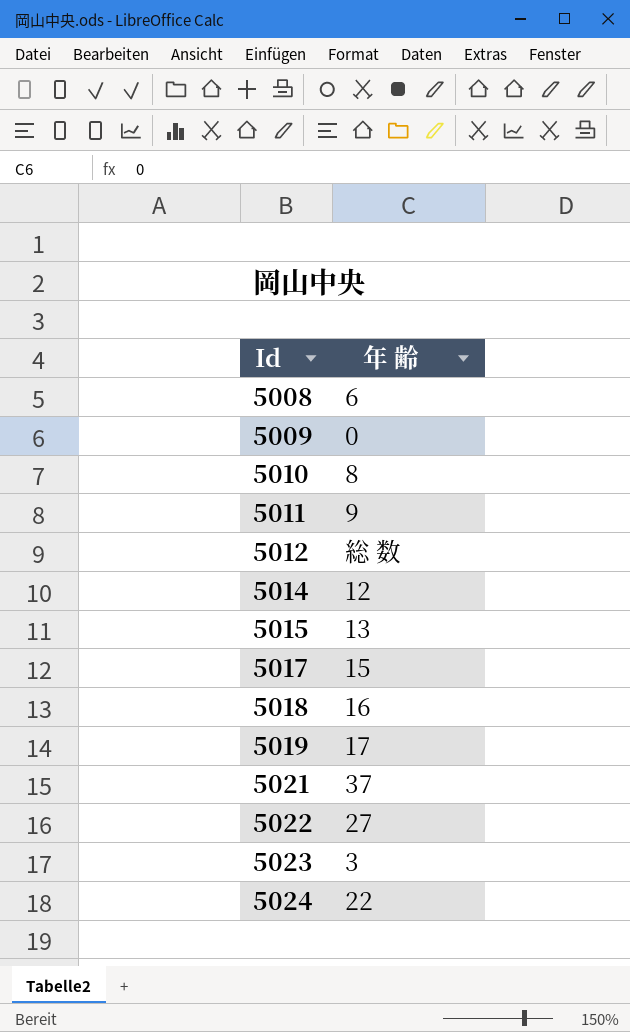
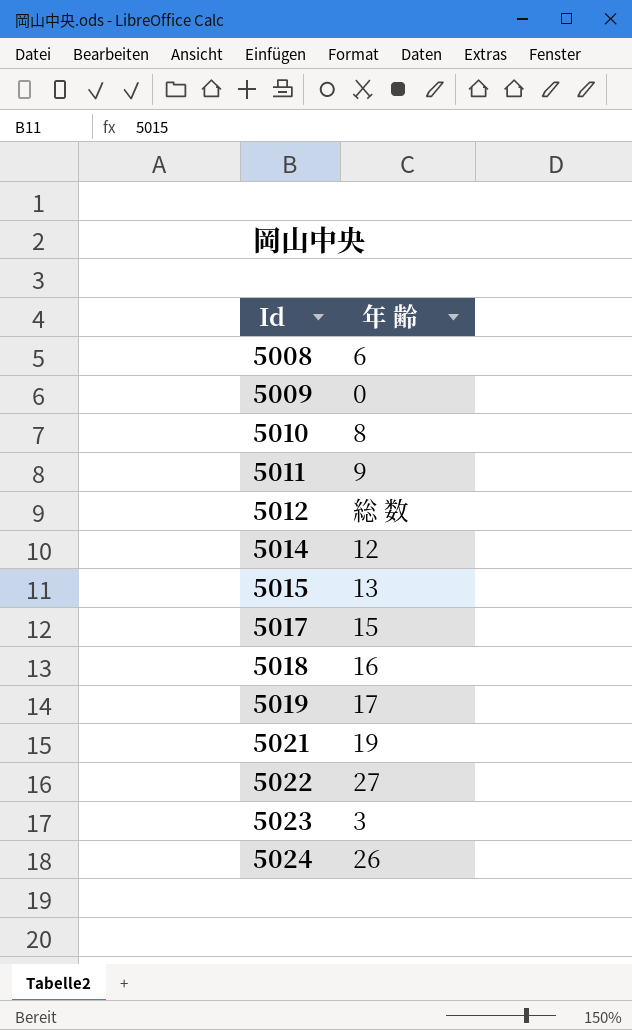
5021 | 年 齢: 37 -> 19
5024 | 年 齢: 22 -> 26

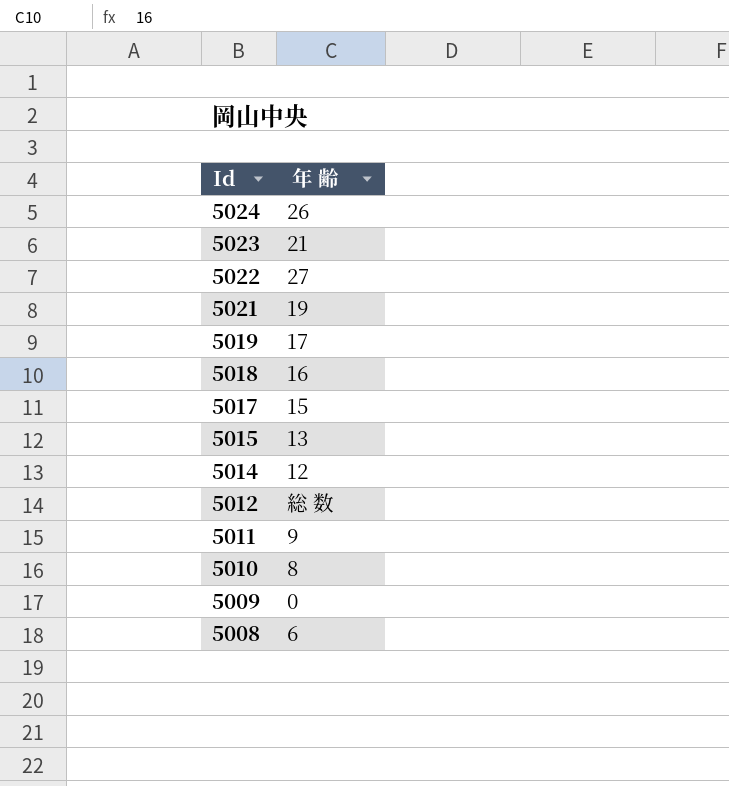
row order: Id ascending -> Id descending
5023 | 年 齢: 3 -> 21

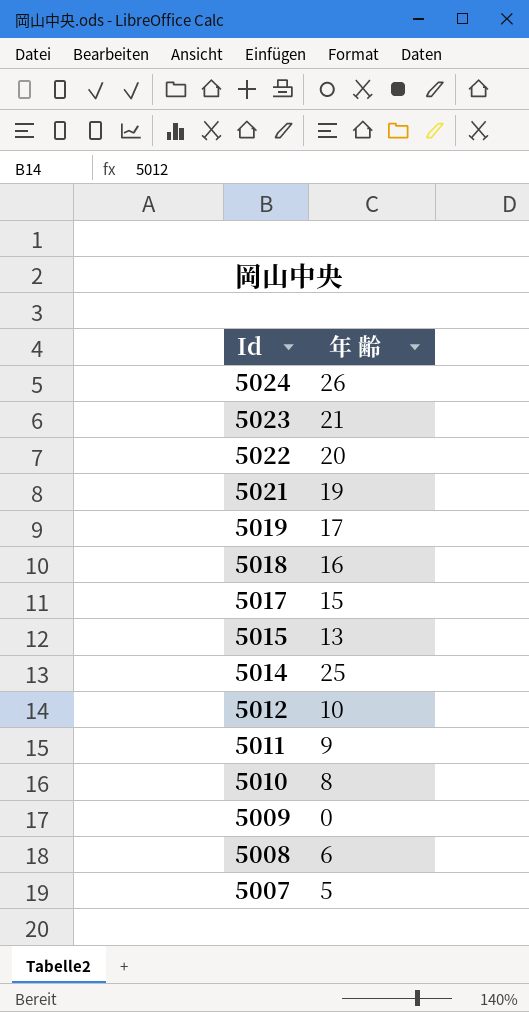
5022 | 年 齢: 27 -> 20
5014 | 年 齢: 12 -> 25
5012 | 年 齢: 総 数 -> 10
row 5007: none -> 5

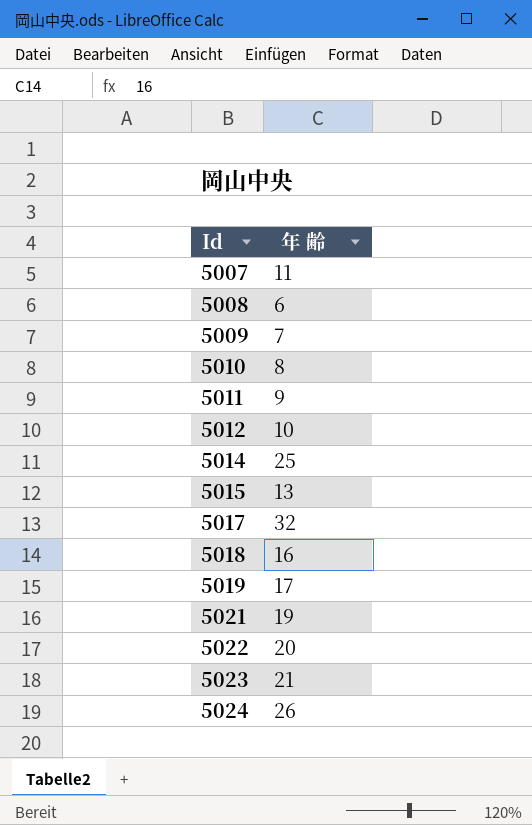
row order: Id descending -> Id ascending
5007 | 年 齢: 5 -> 11
5009 | 年 齢: 0 -> 7
5017 | 年 齢: 15 -> 32

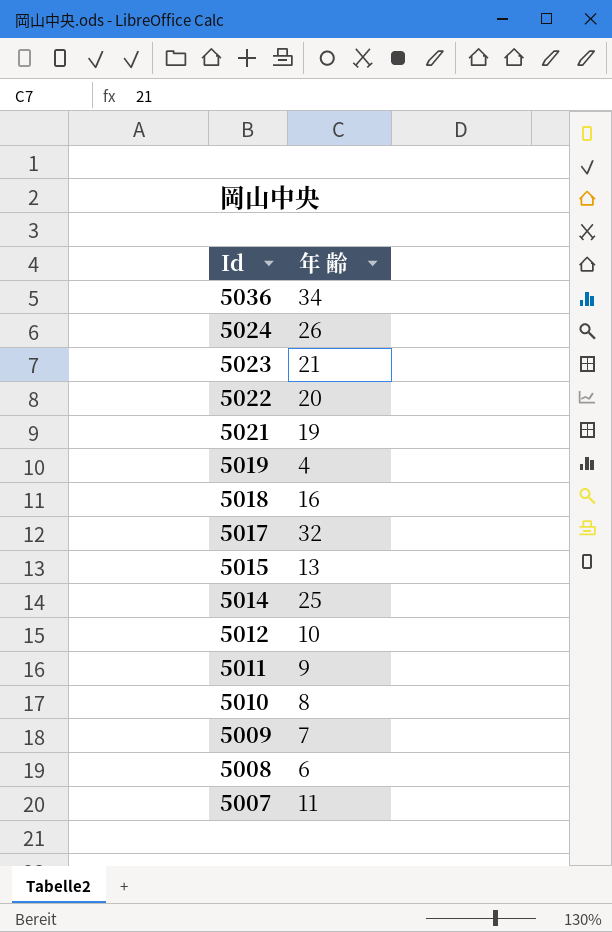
row order: Id ascending -> Id descending
row 5036: none -> 34
5019 | 年 齢: 17 -> 4

